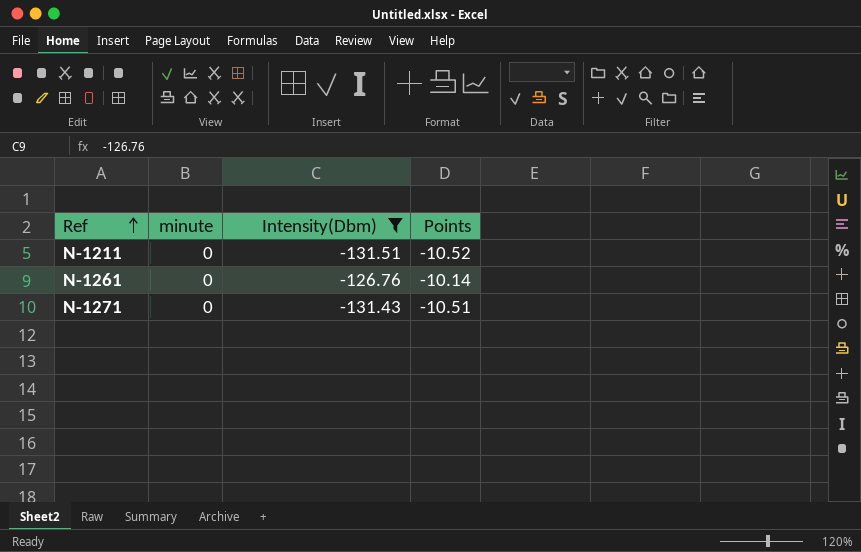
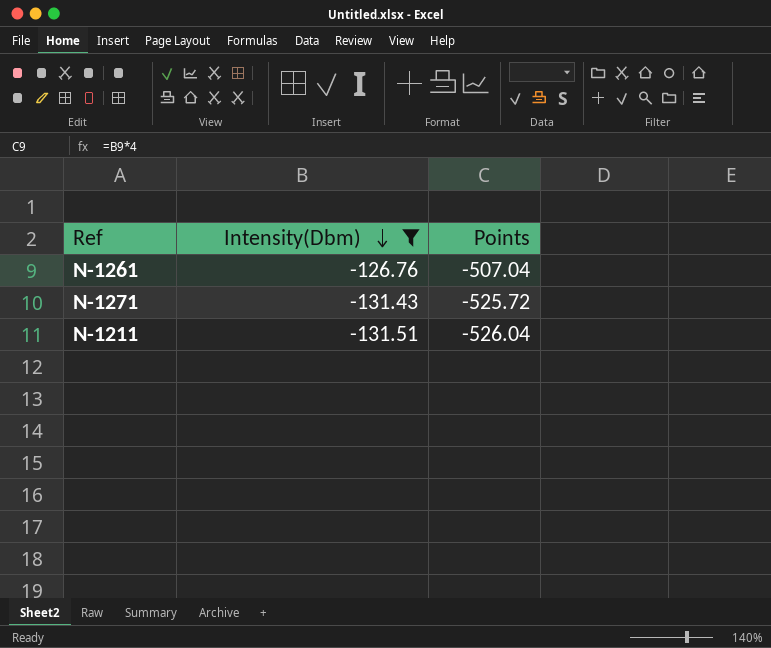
row order: Ref ascending -> Intensity(Dbm) descending
column minute | position: 2 -> none
column Points | formula: [Intensity(Dbm)] * 0.08 -> [Intensity(Dbm)] * 4

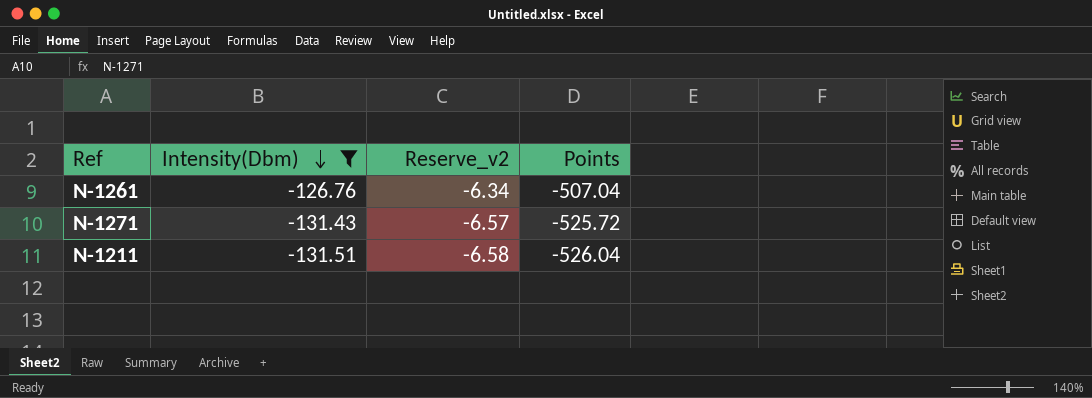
column Reserve_v2 | formula: none -> [Intensity(Dbm)] * 0.05

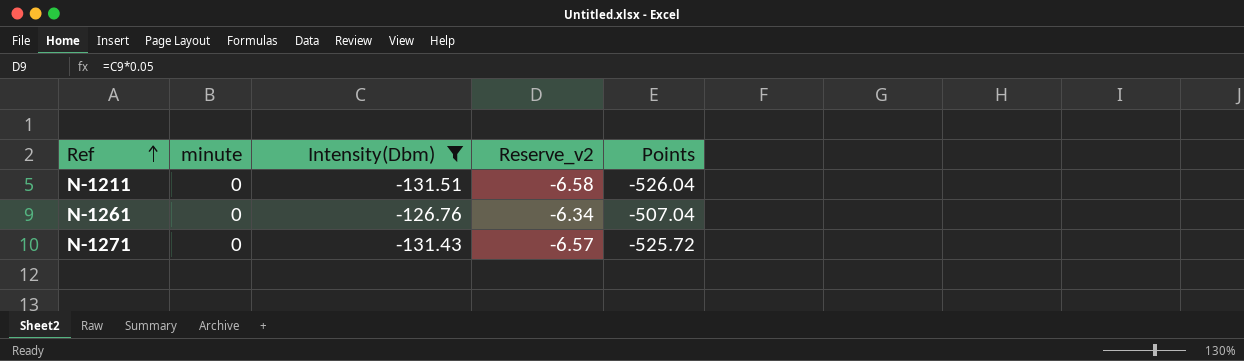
row order: Intensity(Dbm) descending -> Ref ascending
column minute | position: none -> 2

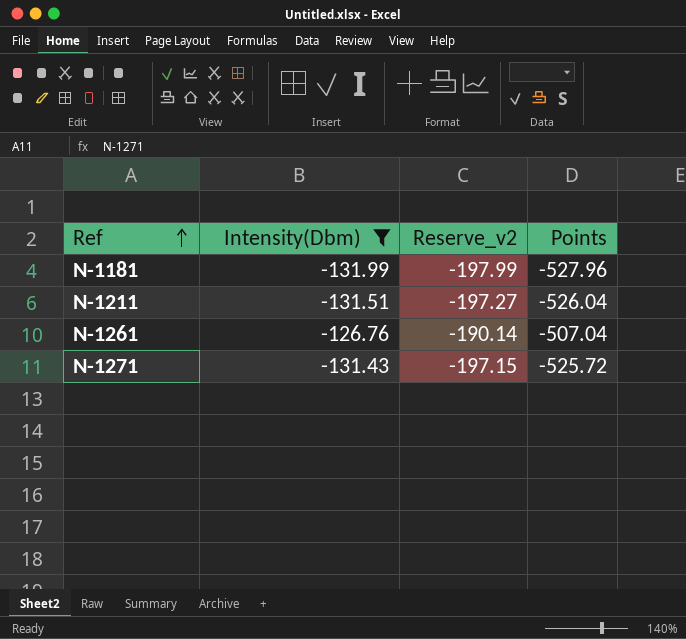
column minute | position: 2 -> none
column Reserve_v2 | formula: [Intensity(Dbm)] * 0.05 -> [Intensity(Dbm)] * 1.5
row N-1181: none -> -131.99 | -197.99 | -527.96

